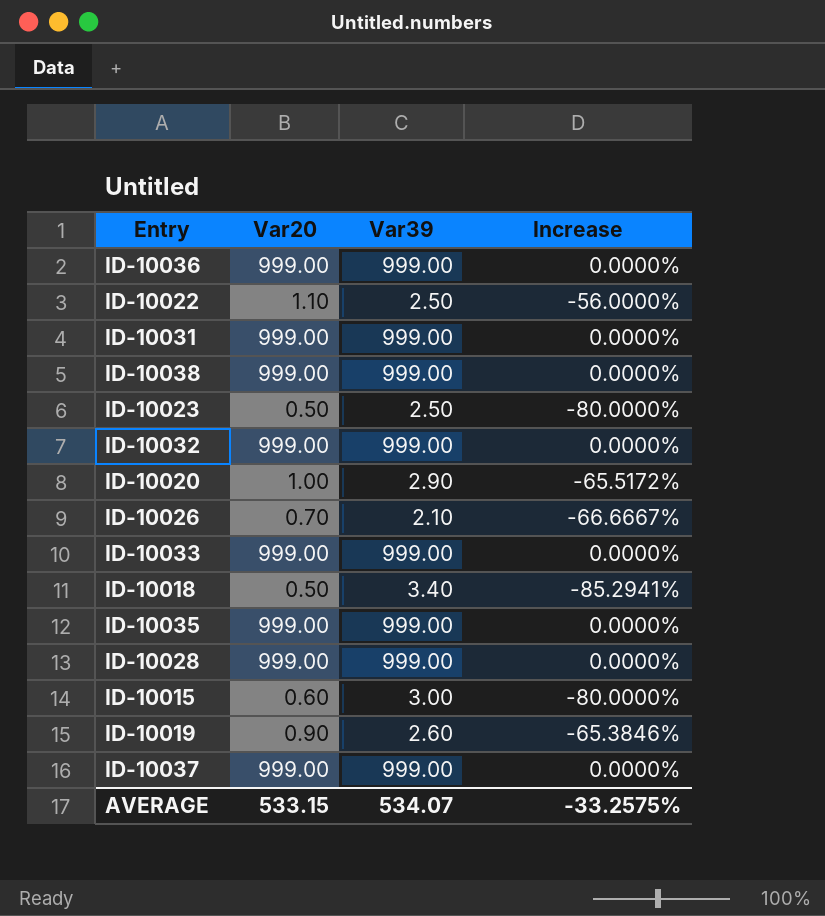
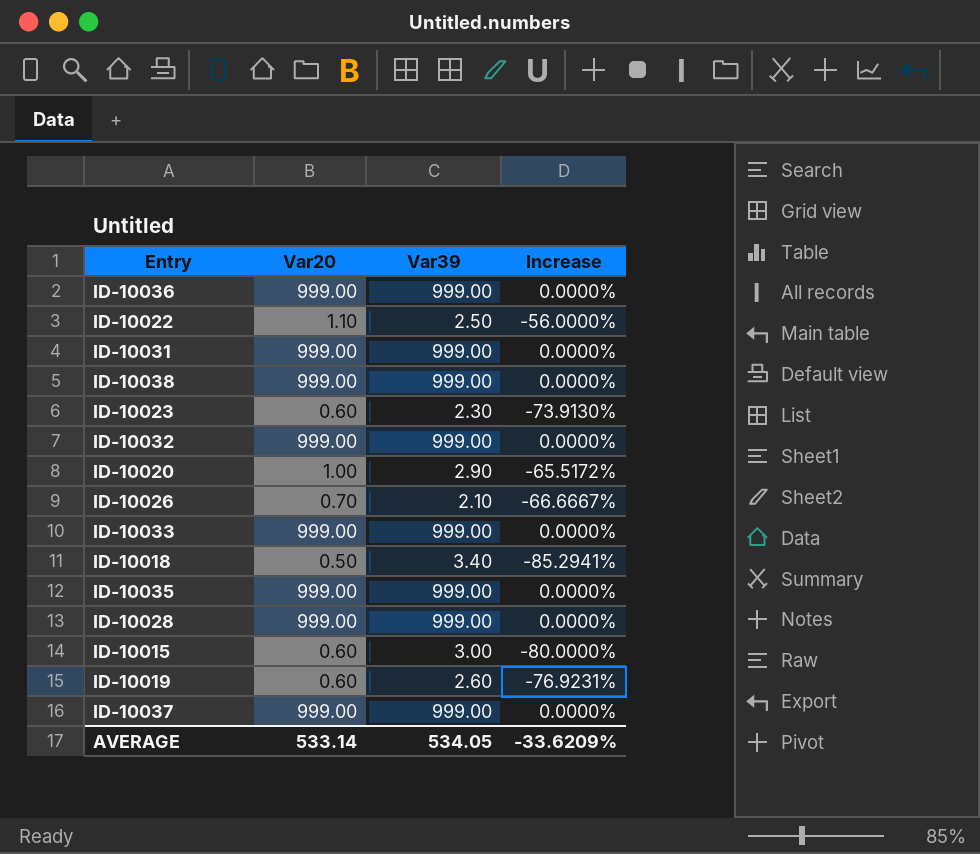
ID-10023 | Var20: 0.50 -> 0.60
ID-10023 | Var39: 2.50 -> 2.30
ID-10023 | Increase: -80.0000% -> -73.9130%
ID-10019 | Var20: 0.90 -> 0.60
ID-10019 | Increase: -65.3846% -> -76.9231%
AVERAGE | Var20: 533.15 -> 533.14
AVERAGE | Var39: 534.07 -> 534.05
AVERAGE | Increase: -33.2575% -> -33.6209%

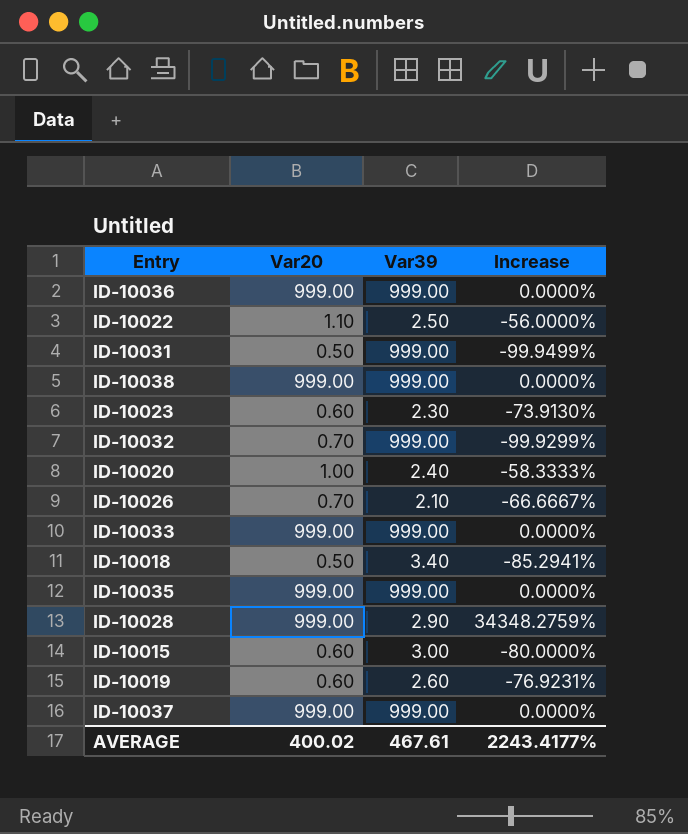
ID-10031 | Var20: 999.00 -> 0.50
ID-10031 | Increase: 0.0000% -> -99.9499%
ID-10032 | Var20: 999.00 -> 0.70
ID-10032 | Increase: 0.0000% -> -99.9299%
ID-10020 | Var39: 2.90 -> 2.40
ID-10020 | Increase: -65.5172% -> -58.3333%
ID-10028 | Var39: 999.00 -> 2.90
ID-10028 | Increase: 0.0000% -> 34348.2759%
AVERAGE | Var20: 533.14 -> 400.02
AVERAGE | Var39: 534.05 -> 467.61
AVERAGE | Increase: -33.6209% -> 2243.4177%

